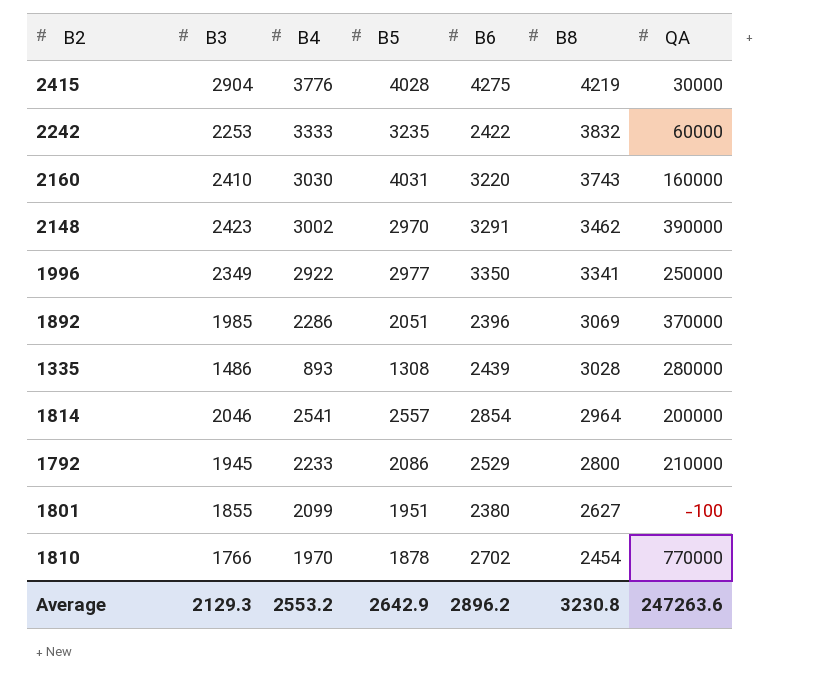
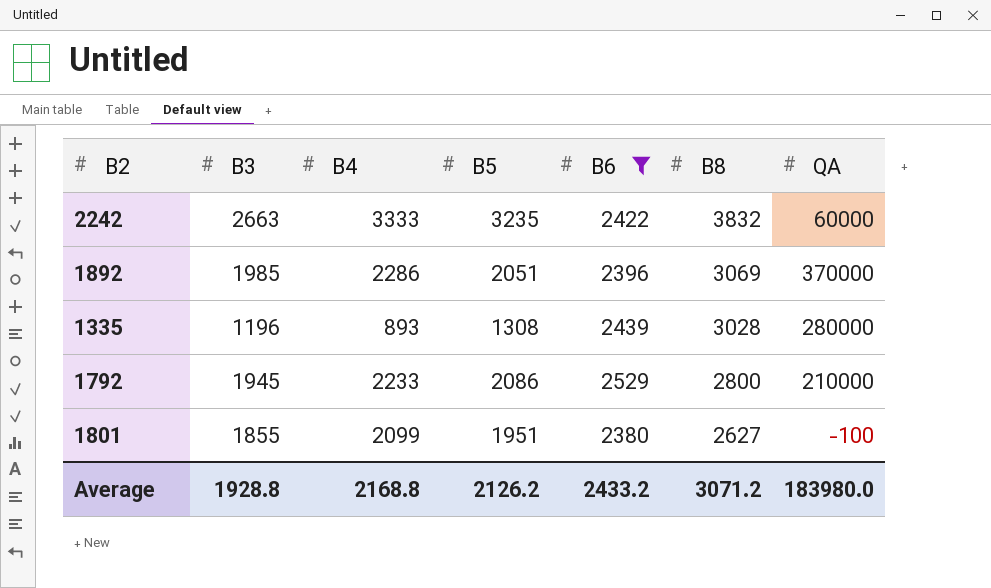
filter: none -> B6 <= 2529
2242 | B3: 2253 -> 2663
1335 | B3: 1486 -> 1196
Average | B3: 2129.3 -> 1928.8
Average | B4: 2553.2 -> 2168.8
Average | B5: 2642.9 -> 2126.2
Average | B6: 2896.2 -> 2433.2
Average | B8: 3230.8 -> 3071.2
Average | QA: 247263.6 -> 183980.0

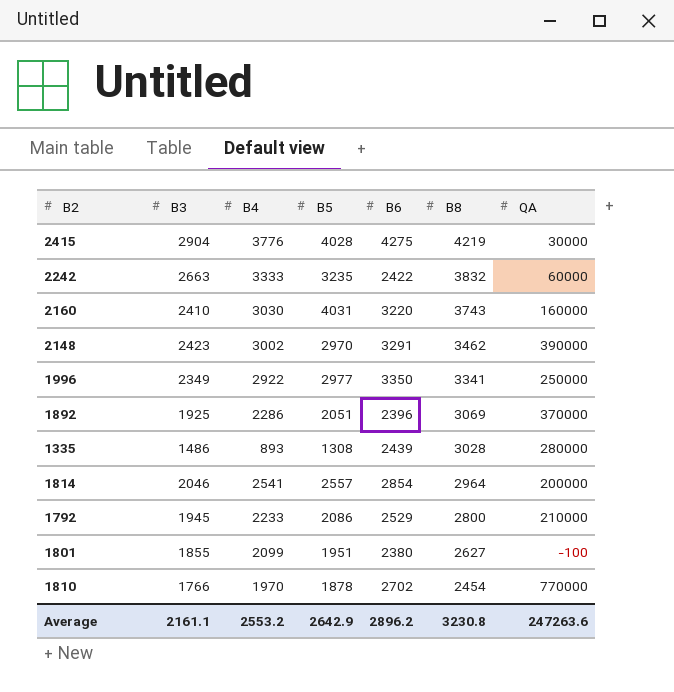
filter: B6 <= 2529 -> none
1892 | B3: 1985 -> 1925
1335 | B3: 1196 -> 1486
Average | B3: 1928.8 -> 2161.1
Average | B4: 2168.8 -> 2553.2
Average | B5: 2126.2 -> 2642.9
Average | B6: 2433.2 -> 2896.2
Average | B8: 3071.2 -> 3230.8
Average | QA: 183980.0 -> 247263.6

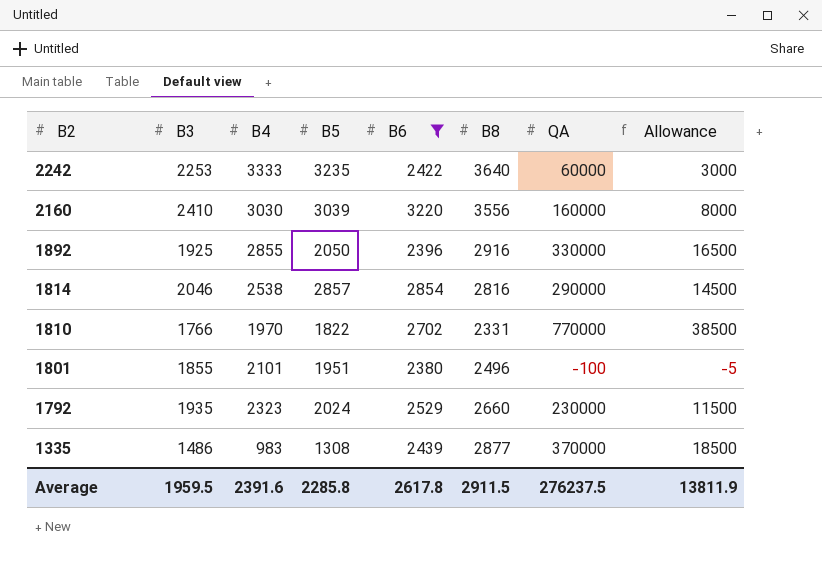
filter: none -> B6 <= 3220
row order: B8 descending -> B2 descending
column Allowance | formula: none -> [QA] * 0.05
2242 | B3: 2663 -> 2253
2242 | B8: 3832 -> 3640
2160 | B5: 4031 -> 3039
2160 | B8: 3743 -> 3556
1892 | B4: 2286 -> 2855
1892 | B5: 2051 -> 2050
1892 | B8: 3069 -> 2916
1892 | QA: 370000 -> 330000
1814 | B4: 2541 -> 2538
1814 | B5: 2557 -> 2857
1814 | B8: 2964 -> 2816
1814 | QA: 200000 -> 290000
1810 | B5: 1878 -> 1822
1810 | B8: 2454 -> 2331
1801 | B4: 2099 -> 2101
1801 | B8: 2627 -> 2496
1792 | B3: 1945 -> 1935
1792 | B4: 2233 -> 2323
1792 | B5: 2086 -> 2024
1792 | B8: 2800 -> 2660
1792 | QA: 210000 -> 230000
1335 | B4: 893 -> 983
1335 | B8: 3028 -> 2877
1335 | QA: 280000 -> 370000
Average | B3: 2161.1 -> 1959.5
Average | B4: 2553.2 -> 2391.6
Average | B5: 2642.9 -> 2285.8
Average | B6: 2896.2 -> 2617.8
Average | B8: 3230.8 -> 2911.5
Average | QA: 247263.6 -> 276237.5

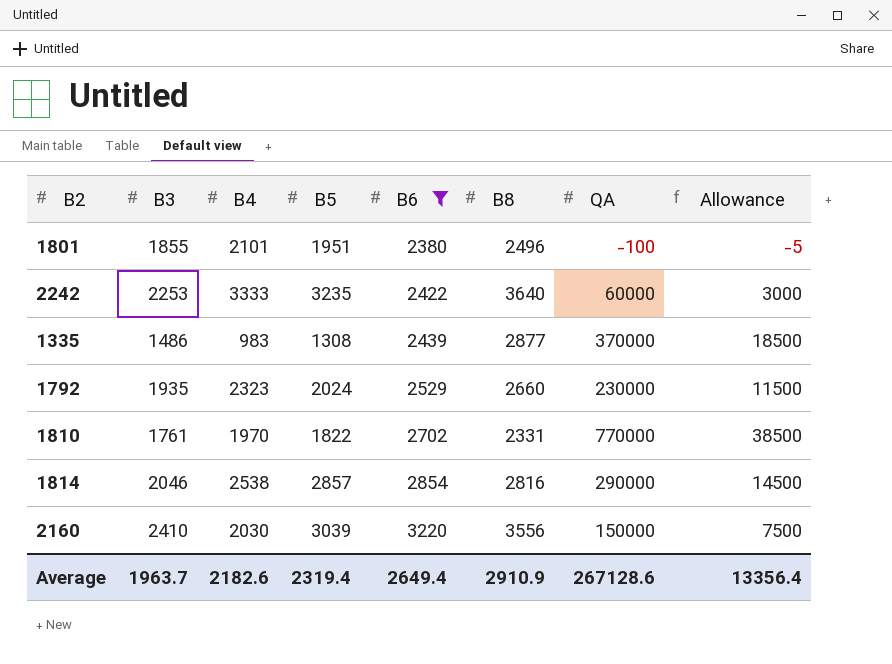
row order: B2 descending -> B6 ascending
row 1892: 1925 | 2855 | 2050 | 2396 | 2916 | 330000 | 16500 -> none
1810 | B3: 1766 -> 1761
2160 | B4: 3030 -> 2030
2160 | QA: 160000 -> 150000
2160 | Allowance: 8000 -> 7500
Average | B3: 1959.5 -> 1963.7
Average | B4: 2391.6 -> 2182.6
Average | B5: 2285.8 -> 2319.4
Average | B6: 2617.8 -> 2649.4
Average | B8: 2911.5 -> 2910.9
Average | QA: 276237.5 -> 267128.6
Average | Allowance: 13811.9 -> 13356.4

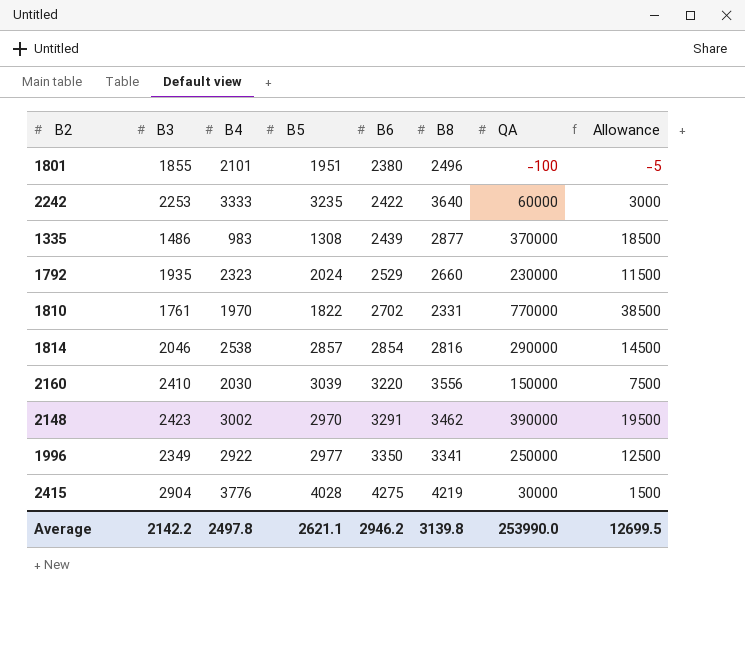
filter: B6 <= 3220 -> none
Average | B3: 1963.7 -> 2142.2
Average | B4: 2182.6 -> 2497.8
Average | B5: 2319.4 -> 2621.1
Average | B6: 2649.4 -> 2946.2
Average | B8: 2910.9 -> 3139.8
Average | QA: 267128.6 -> 253990.0
Average | Allowance: 13356.4 -> 12699.5

